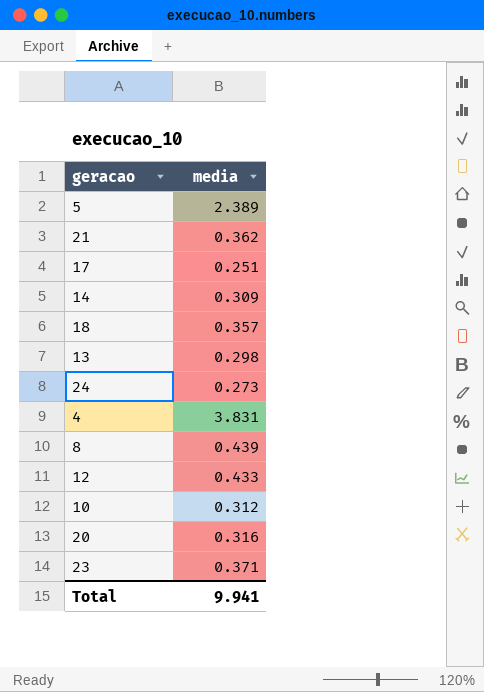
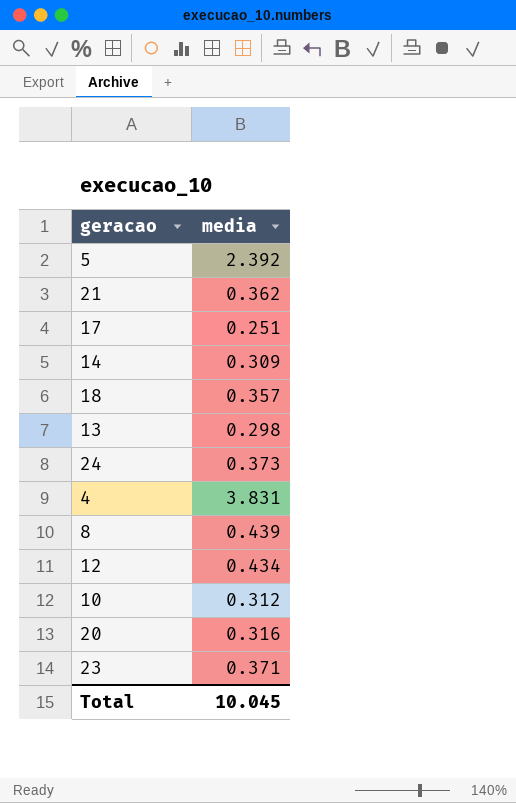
5 | media: 2.389 -> 2.392
24 | media: 0.273 -> 0.373
12 | media: 0.433 -> 0.434
Total | media: 9.941 -> 10.045

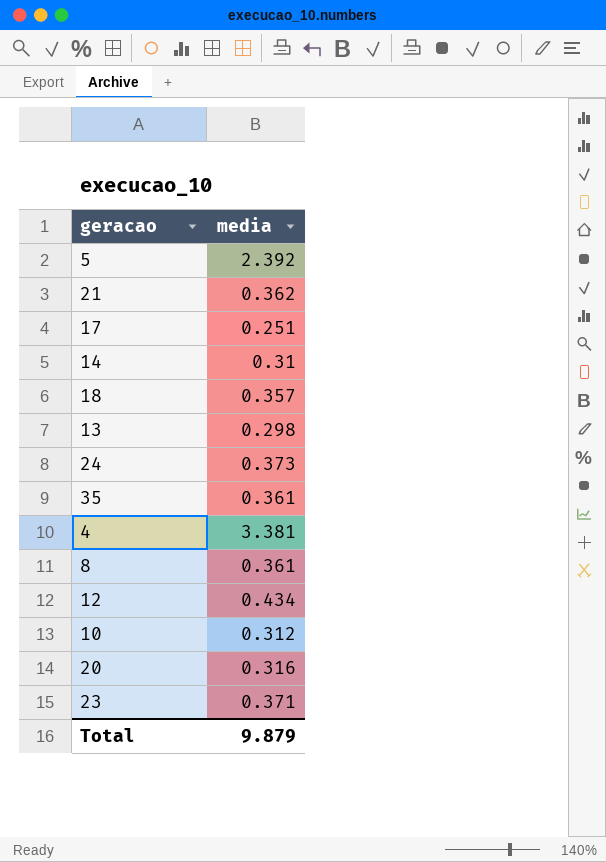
14 | media: 0.309 -> 0.31
row 35: none -> 0.361
4 | media: 3.831 -> 3.381
8 | media: 0.439 -> 0.361
Total | media: 10.045 -> 9.879

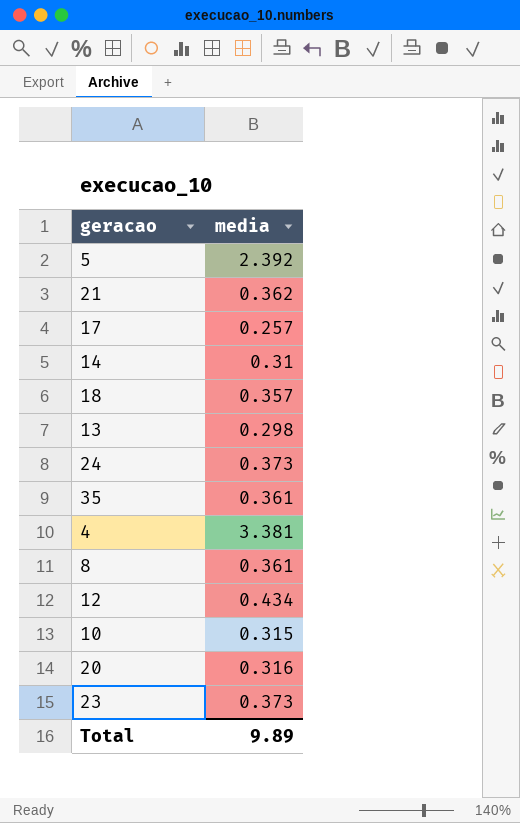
17 | media: 0.251 -> 0.257
10 | media: 0.312 -> 0.315
23 | media: 0.371 -> 0.373
Total | media: 9.879 -> 9.89

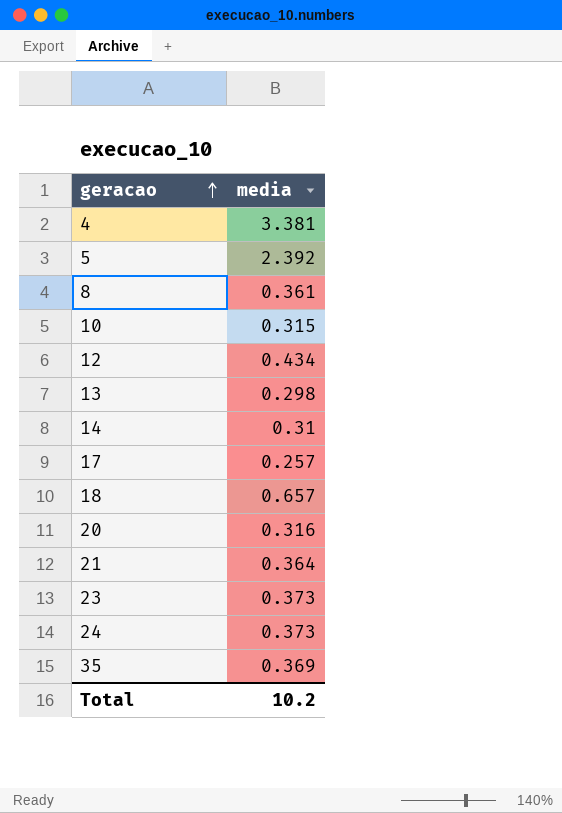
row order: none -> geracao ascending
18 | media: 0.357 -> 0.657
21 | media: 0.362 -> 0.364
35 | media: 0.361 -> 0.369
Total | media: 9.89 -> 10.2

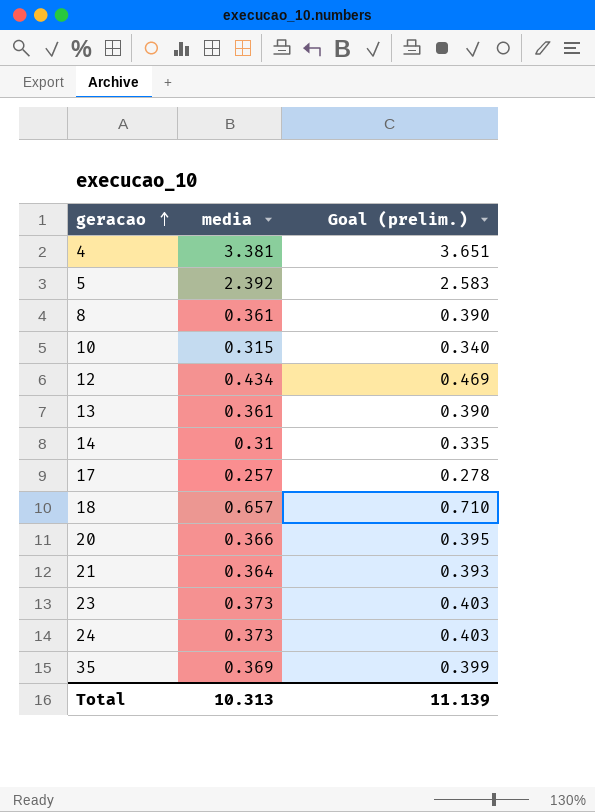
column Goal (prelim.) | formula: none -> [media] * 1.08
13 | media: 0.298 -> 0.361
20 | media: 0.316 -> 0.366
Total | media: 10.2 -> 10.313

